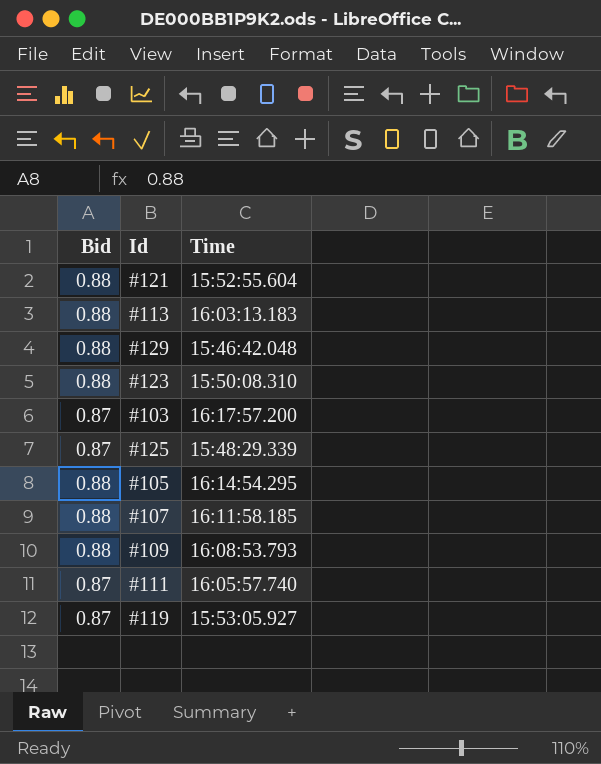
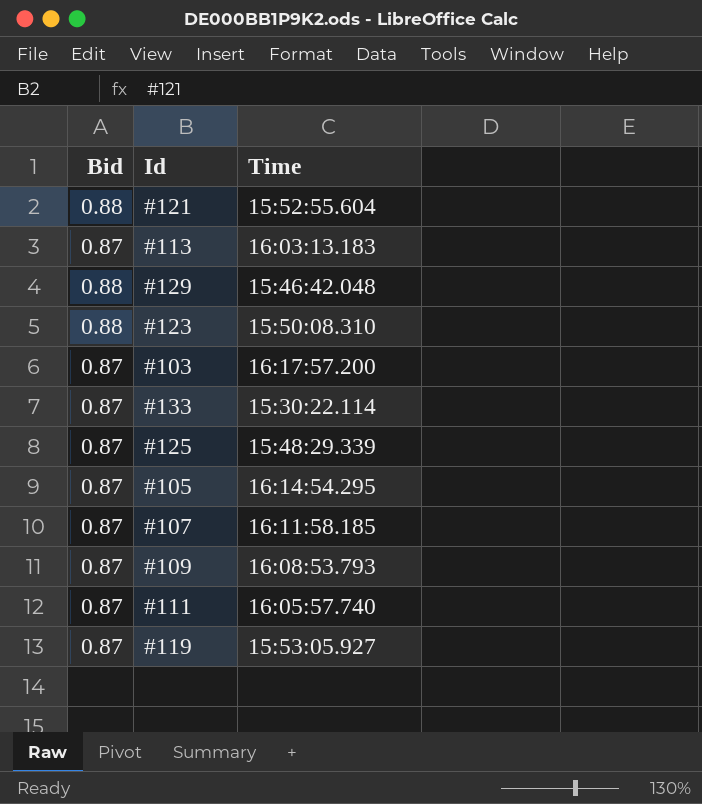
#113 | Bid: 0.88 -> 0.87
row #133: none -> 0.87 | 15:30:22.114
#105 | Bid: 0.88 -> 0.87
#107 | Bid: 0.88 -> 0.87
#109 | Bid: 0.88 -> 0.87

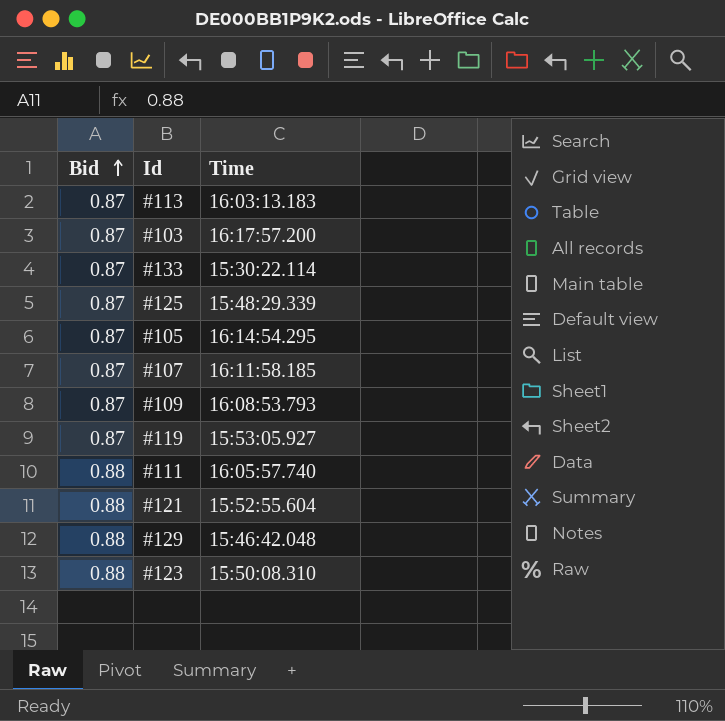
row order: none -> Bid ascending
#111 | Bid: 0.87 -> 0.88

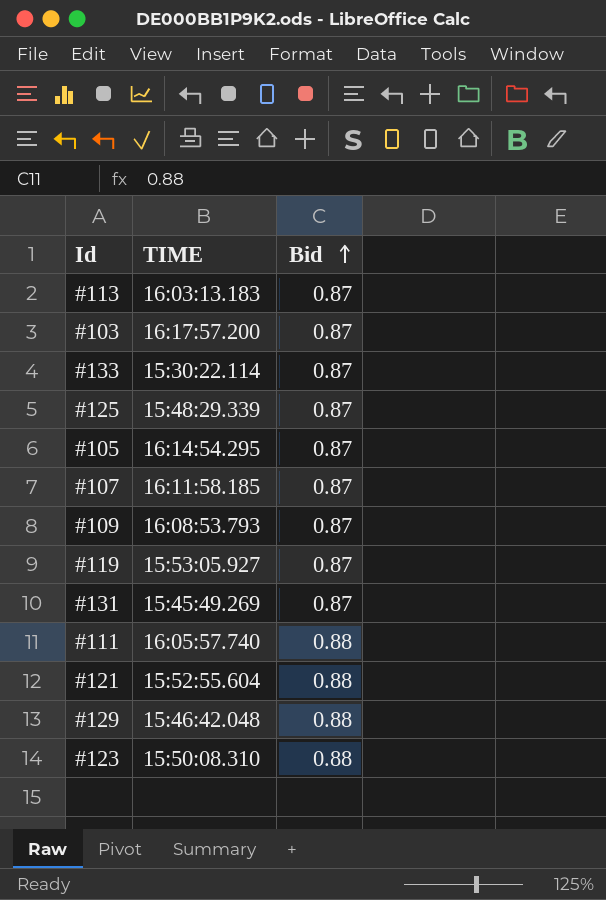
column name: Time -> TIME
column Bid | position: 1 -> 3
row #131: none -> 15:45:49.269 | 0.87

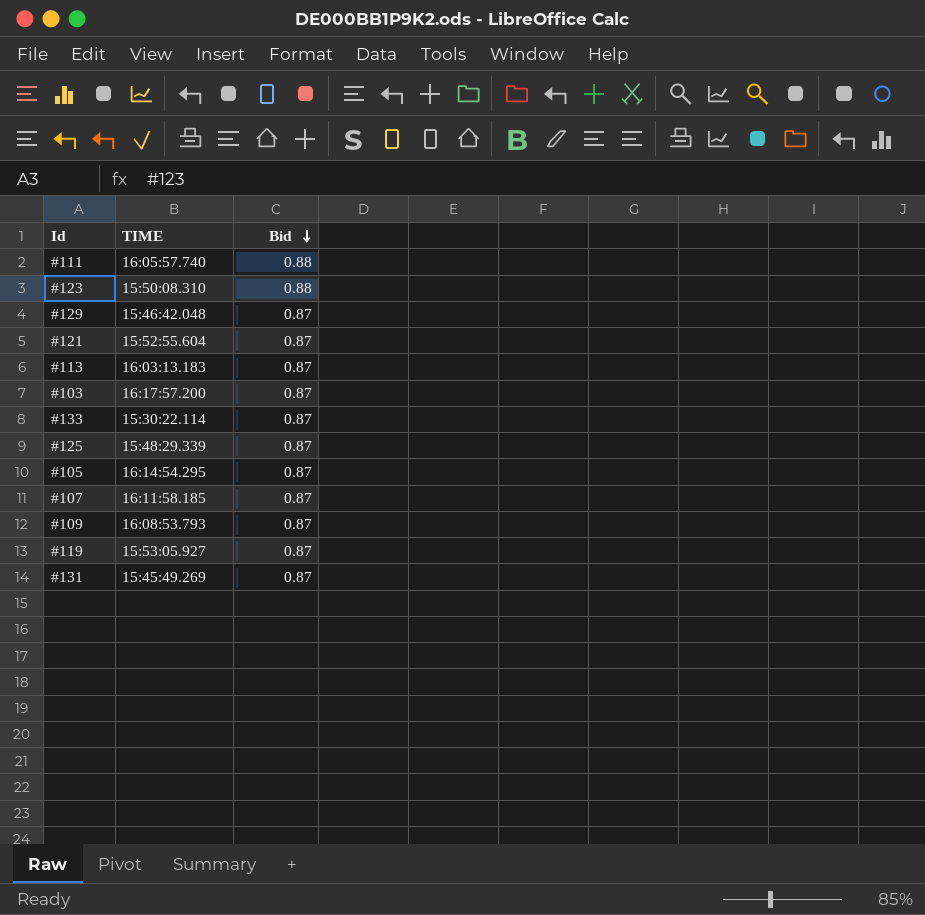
row order: Bid ascending -> Bid descending
#129 | Bid: 0.88 -> 0.87
#121 | Bid: 0.88 -> 0.87

